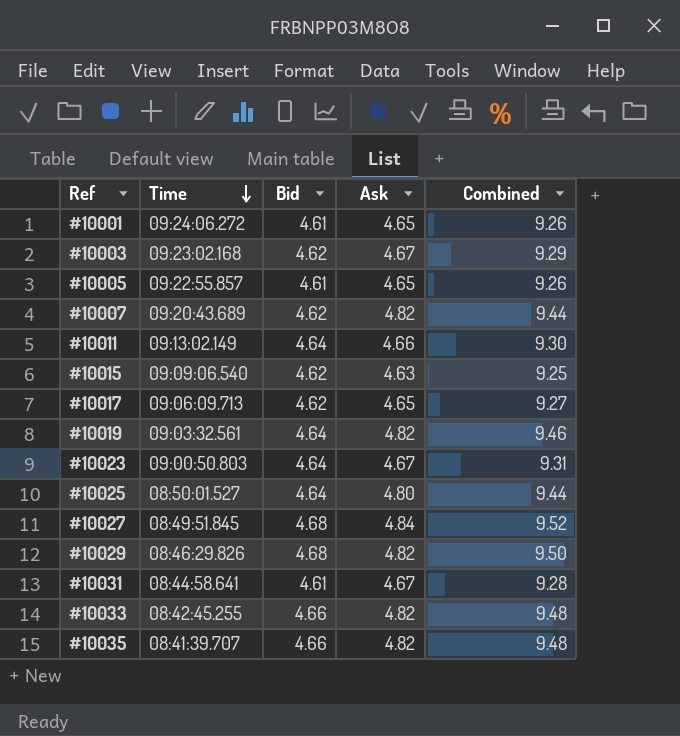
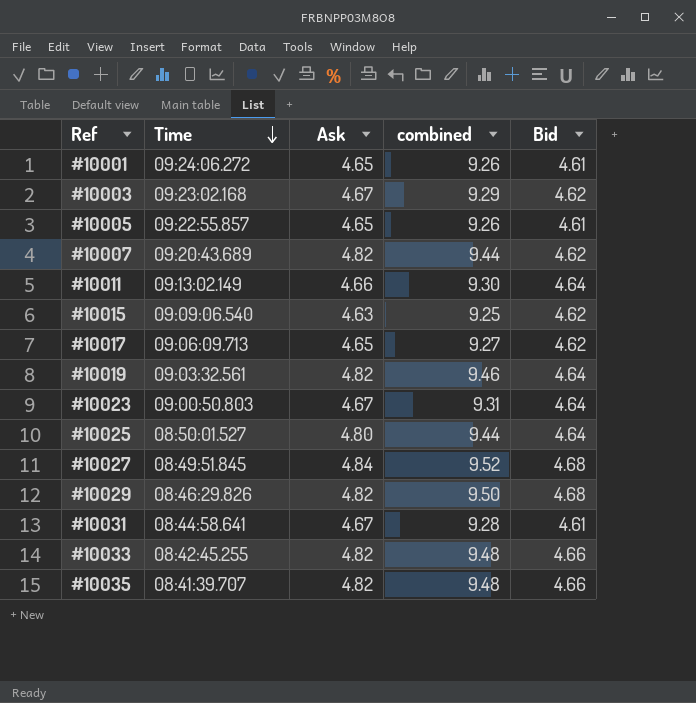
column name: Combined -> combined
column Bid | position: 3 -> 5

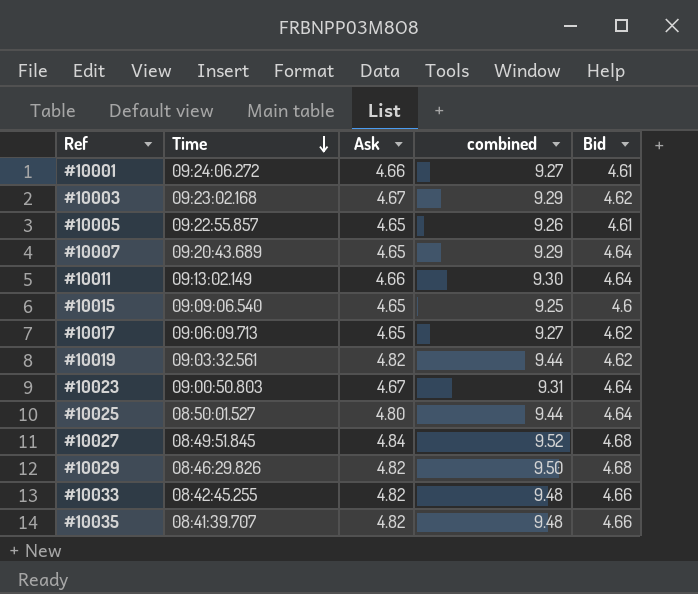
row #10031: 08:44:58.641 | 4.67 | 9.28 | 4.61 -> none
#10001 | Ask: 4.65 -> 4.66
#10001 | combined: 9.26 -> 9.27
#10007 | Ask: 4.82 -> 4.65
#10007 | combined: 9.44 -> 9.29
#10007 | Bid: 4.62 -> 4.64
#10015 | Ask: 4.63 -> 4.65
#10015 | Bid: 4.62 -> 4.6
#10019 | combined: 9.46 -> 9.44
#10019 | Bid: 4.64 -> 4.62

